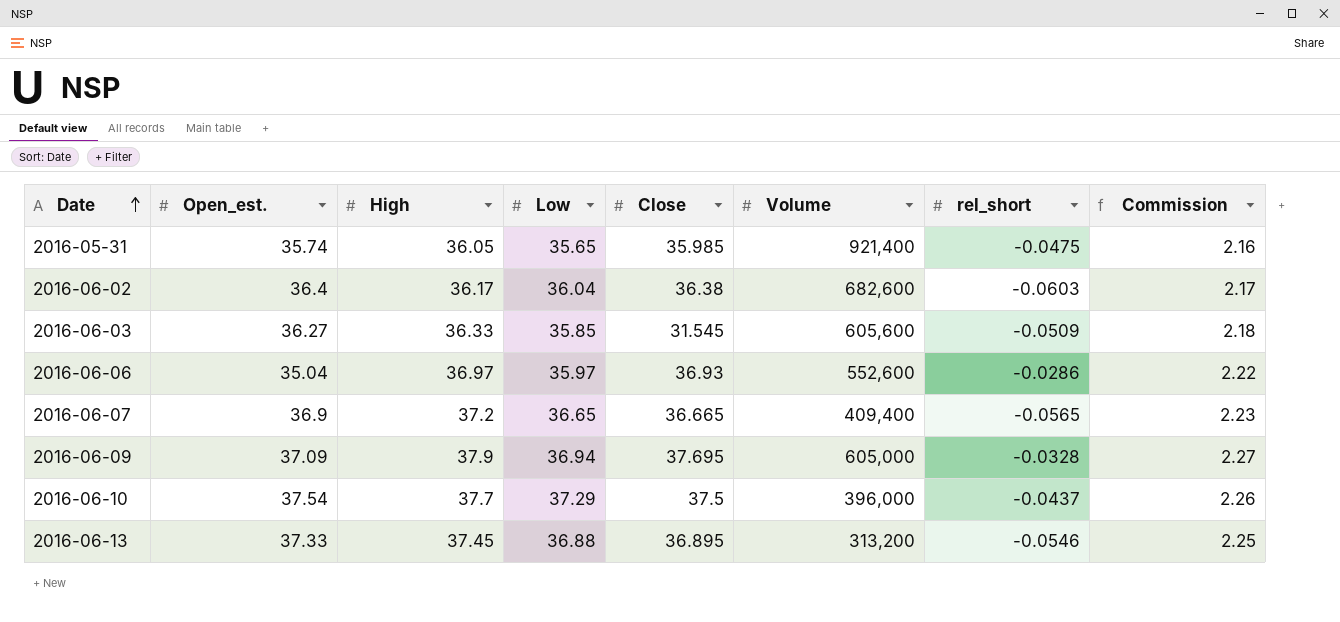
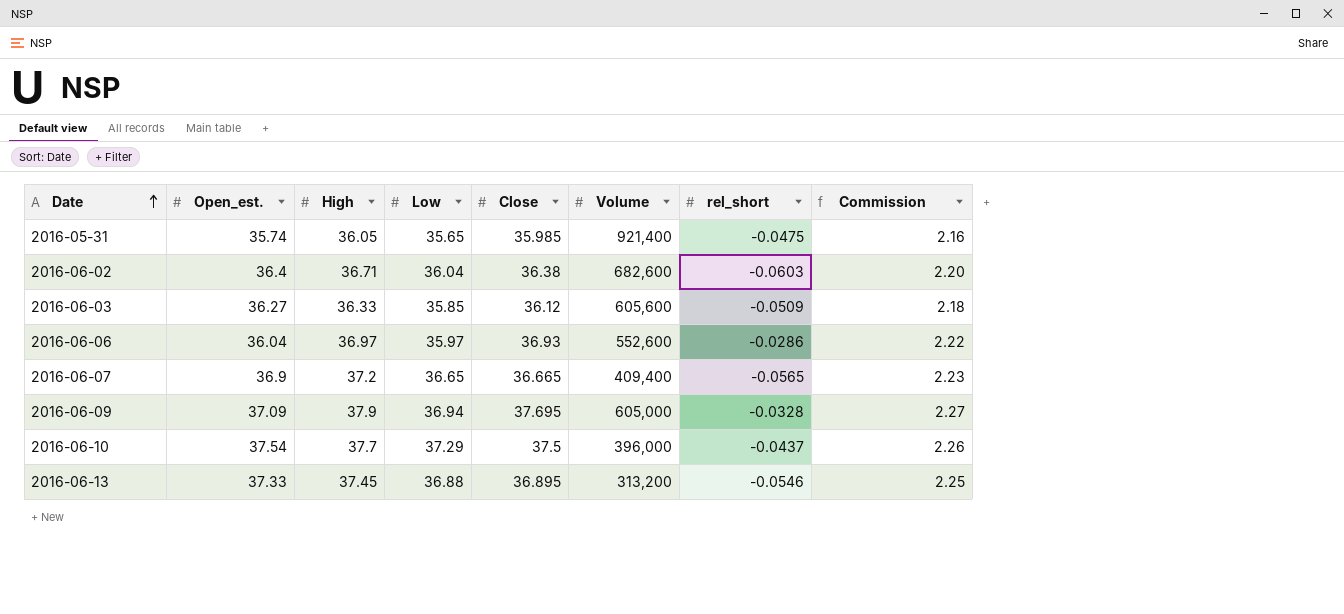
2016-06-02 | High: 36.17 -> 36.71
2016-06-02 | Commission: 2.17 -> 2.20
2016-06-03 | Close: 31.545 -> 36.12
2016-06-06 | Open_est.: 35.04 -> 36.04

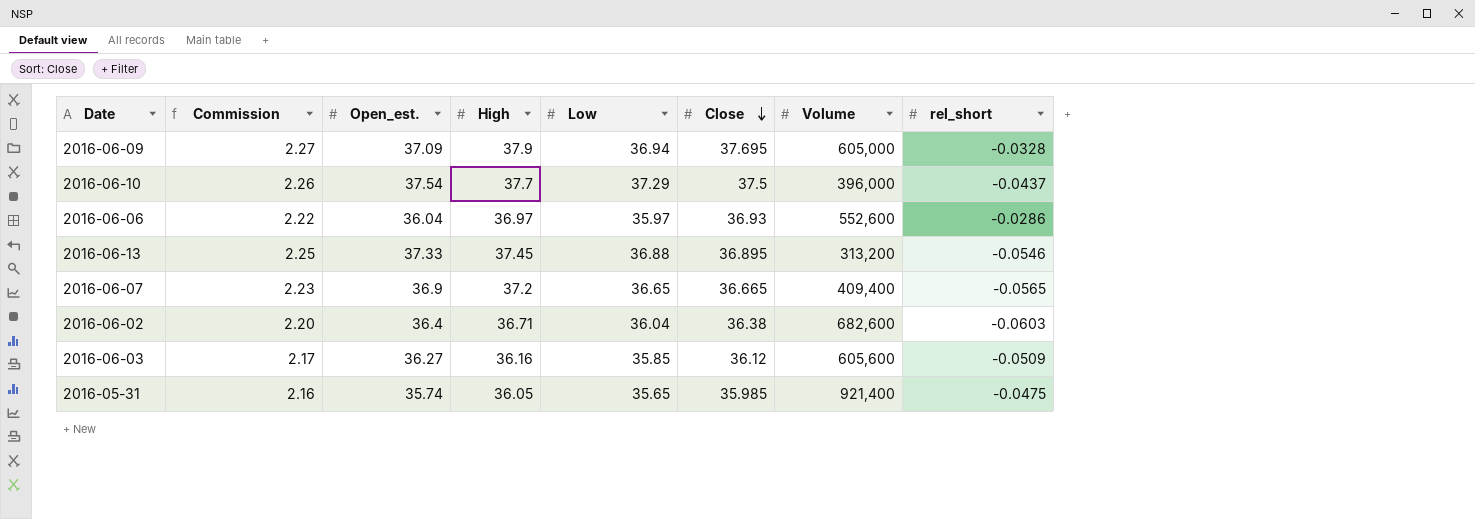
row order: Date ascending -> Close descending
column Commission | position: 8 -> 2
2016-06-03 | Commission: 2.18 -> 2.17
2016-06-03 | High: 36.33 -> 36.16

